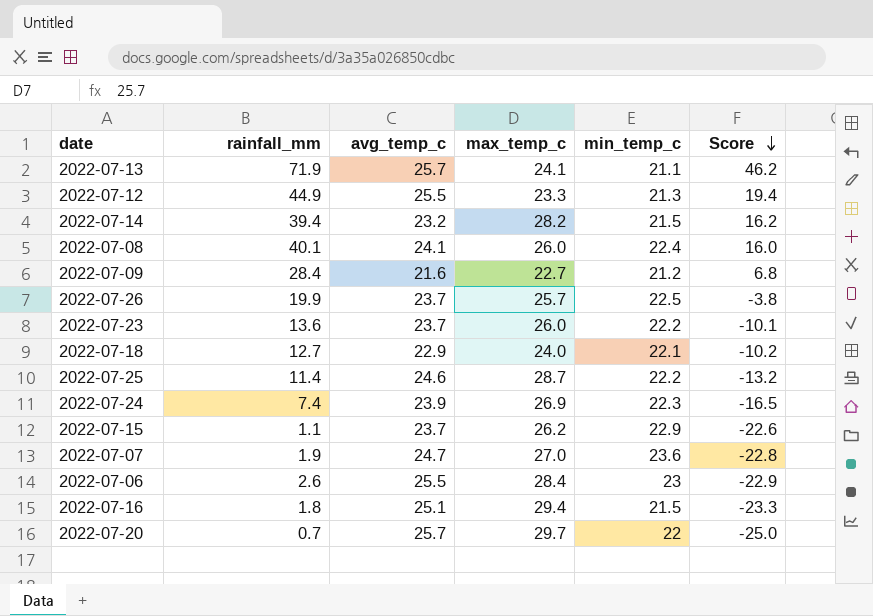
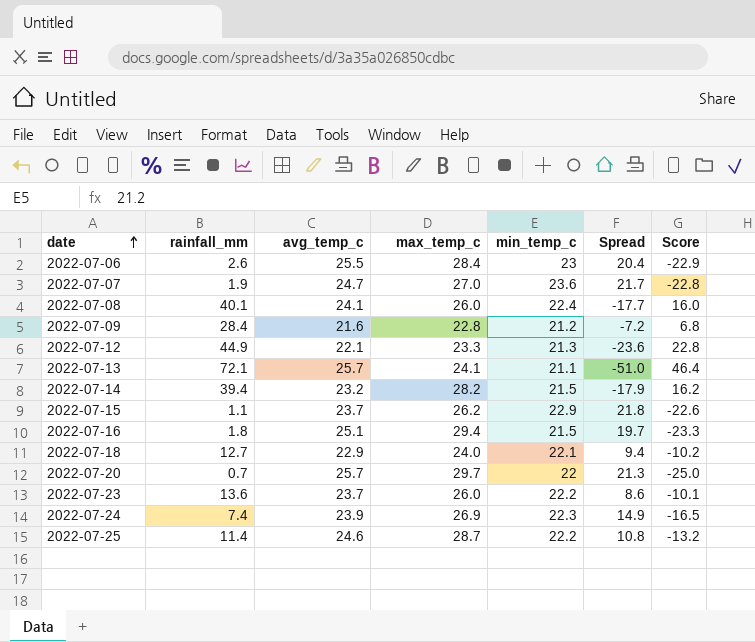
row order: Score descending -> date ascending
column Spread | formula: none -> [min_temp_c] - [rainfall_mm]
row 2022-07-26: 19.9 | 23.7 | 25.7 | 22.5 | -3.8 -> none
2022-07-09 | max_temp_c: 22.7 -> 22.8
2022-07-12 | avg_temp_c: 25.5 -> 22.1
2022-07-12 | Score: 19.4 -> 22.8
2022-07-13 | rainfall_mm: 71.9 -> 72.1
2022-07-13 | Score: 46.2 -> 46.4

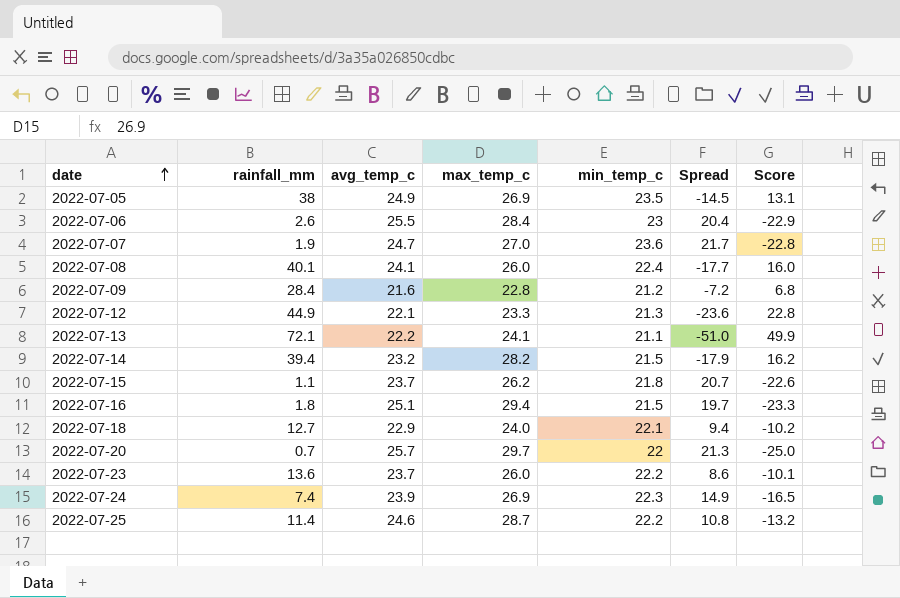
row 2022-07-05: none -> 38 | 24.9 | 26.9 | 23.5 | -14.5 | 13.1
2022-07-13 | avg_temp_c: 25.7 -> 22.2
2022-07-13 | Score: 46.4 -> 49.9
2022-07-15 | min_temp_c: 22.9 -> 21.8
2022-07-15 | Spread: 21.8 -> 20.7

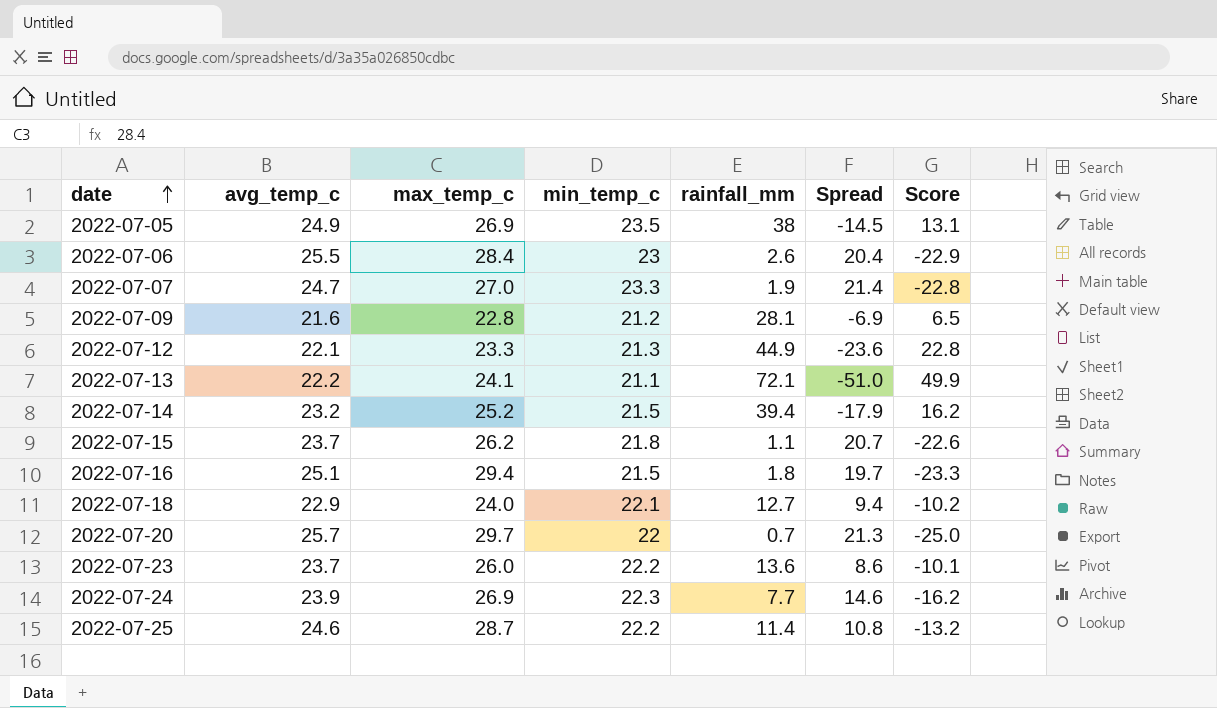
column rainfall_mm | position: 2 -> 5
row 2022-07-08: 40.1 | 24.1 | 26.0 | 22.4 | -17.7 | 16.0 -> none
2022-07-07 | min_temp_c: 23.6 -> 23.3
2022-07-07 | Spread: 21.7 -> 21.4
2022-07-09 | rainfall_mm: 28.4 -> 28.1
2022-07-09 | Spread: -7.2 -> -6.9
2022-07-09 | Score: 6.8 -> 6.5
2022-07-14 | max_temp_c: 28.2 -> 25.2
2022-07-24 | rainfall_mm: 7.4 -> 7.7
2022-07-24 | Spread: 14.9 -> 14.6
2022-07-24 | Score: -16.5 -> -16.2

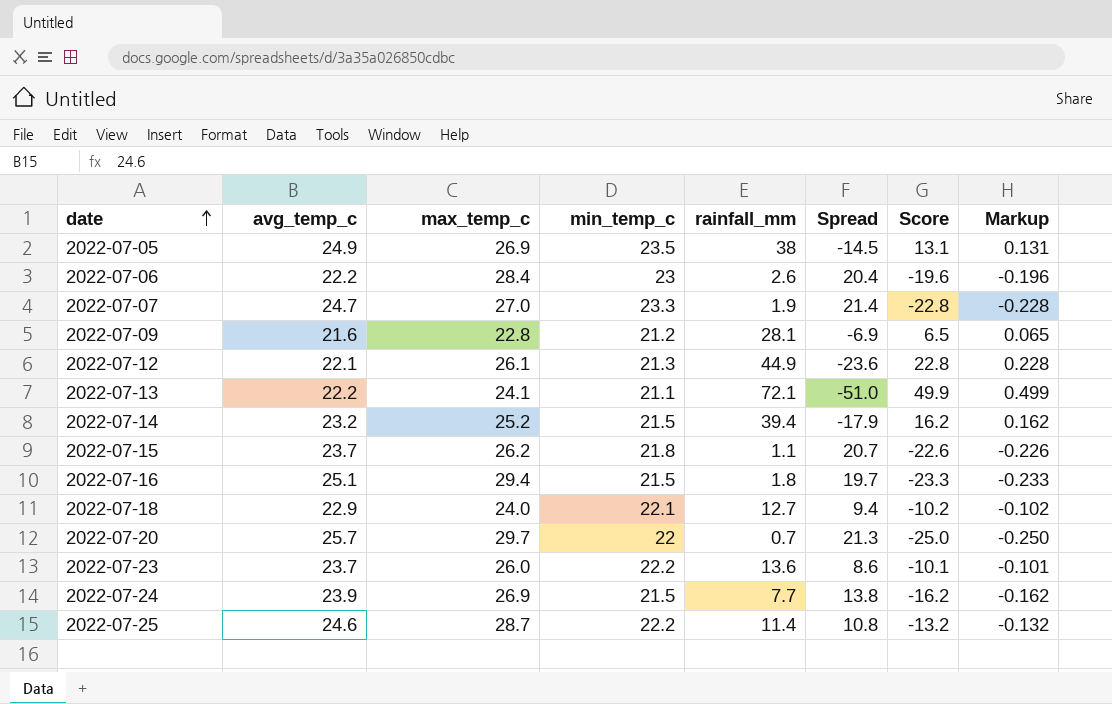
column Markup | formula: none -> [Score] * 0.01
2022-07-06 | avg_temp_c: 25.5 -> 22.2
2022-07-06 | Score: -22.9 -> -19.6
2022-07-12 | max_temp_c: 23.3 -> 26.1
2022-07-24 | min_temp_c: 22.3 -> 21.5
2022-07-24 | Spread: 14.6 -> 13.8

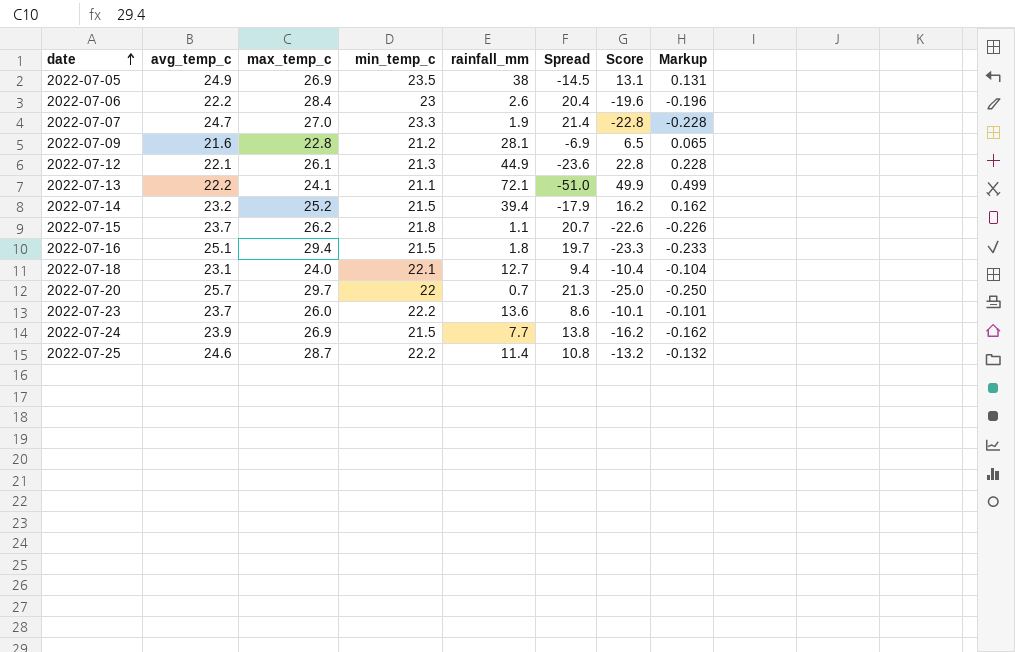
2022-07-18 | avg_temp_c: 22.9 -> 23.1
2022-07-18 | Score: -10.2 -> -10.4
2022-07-18 | Markup: -0.102 -> -0.104

